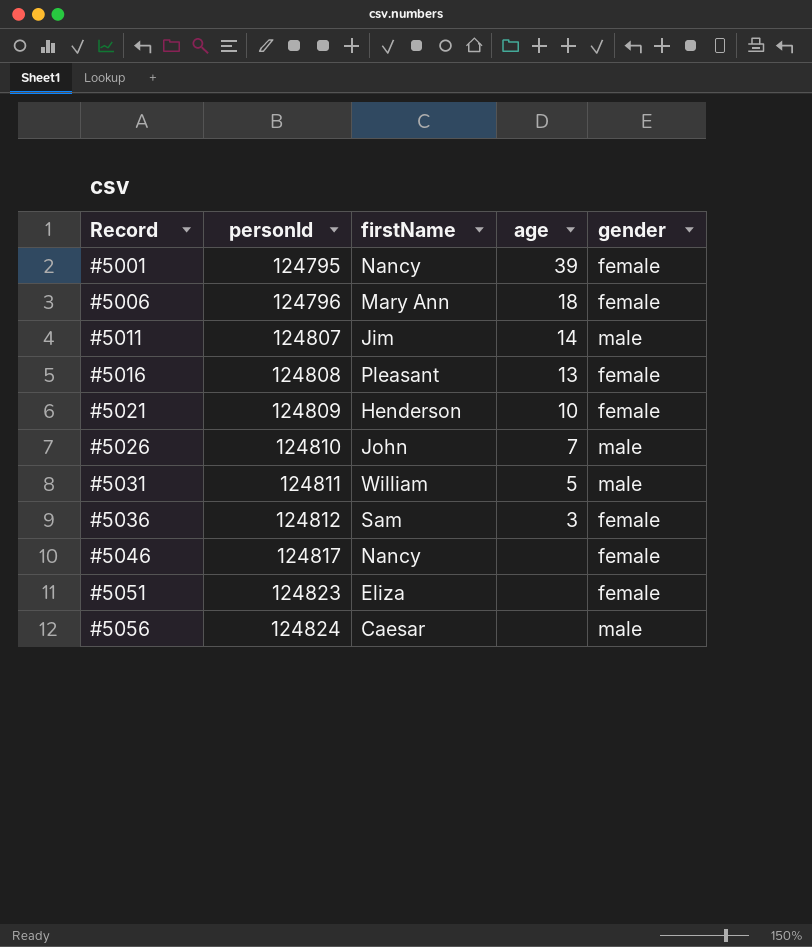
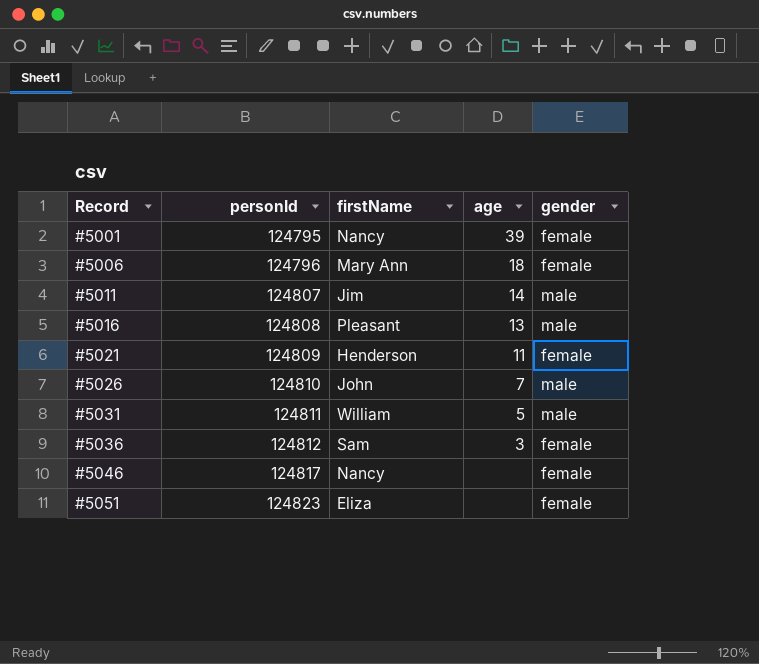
row #5056: 124824 | Caesar | none | male -> none
#5016 | gender: female -> male
#5021 | age: 10 -> 11

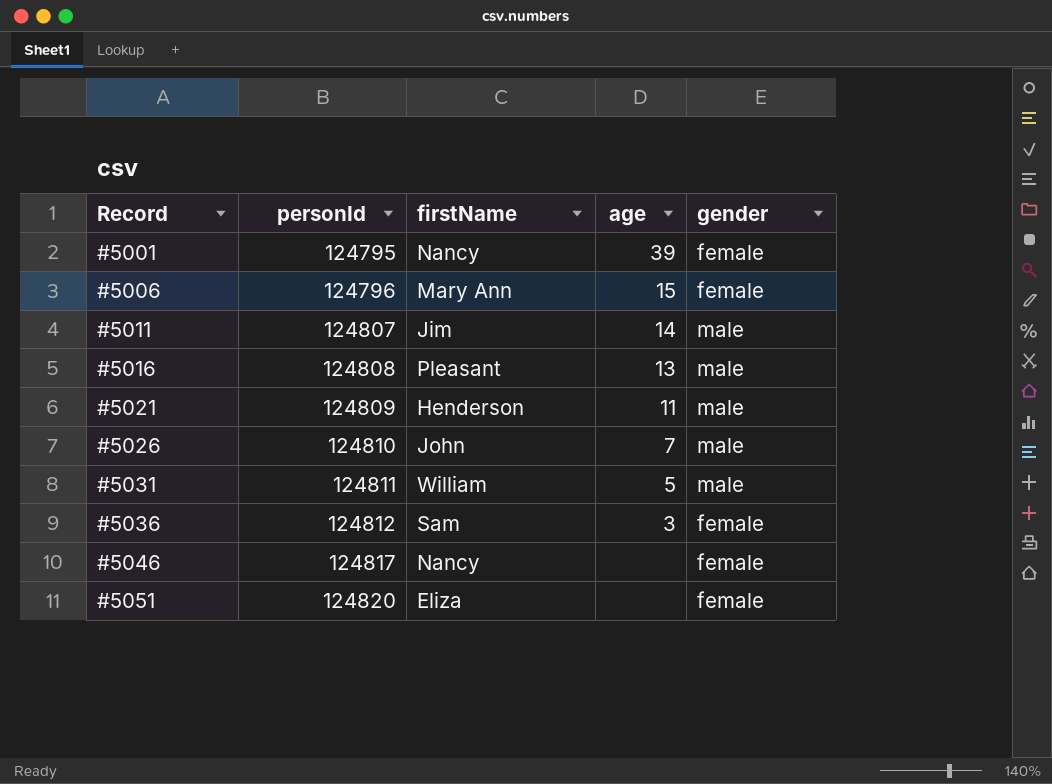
#5006 | age: 18 -> 15
#5021 | gender: female -> male
#5051 | personId: 124823 -> 124820

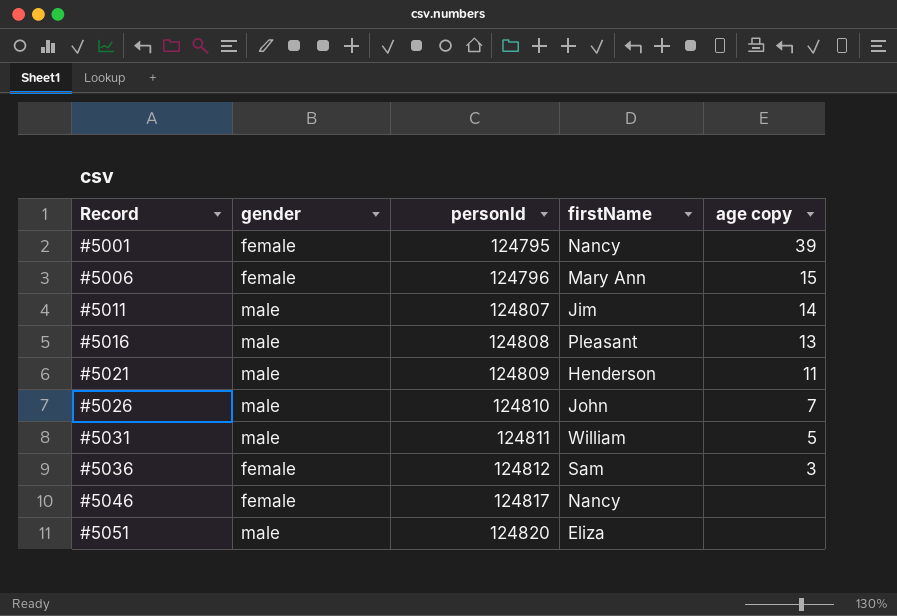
column gender | position: 5 -> 2
column name: age -> age copy
#5051 | gender: female -> male

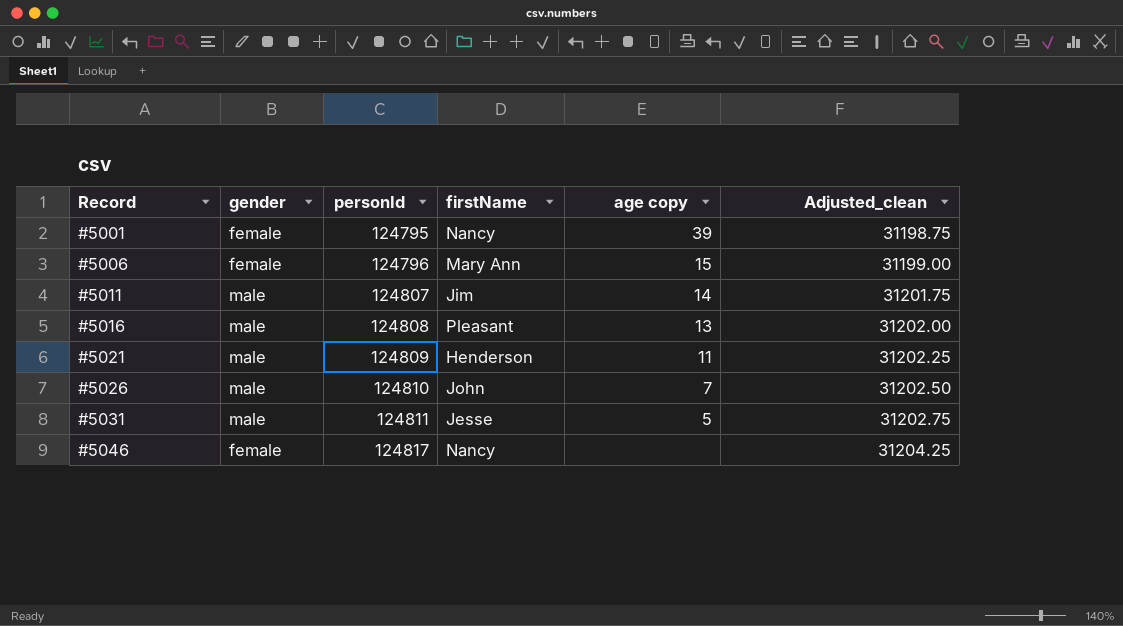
column Adjusted_clean | formula: none -> [personId] * 0.25
row #5036: female | 124812 | Sam | 3 -> none
row #5051: male | 124820 | Eliza | none -> none
#5031 | firstName: William -> Jesse

